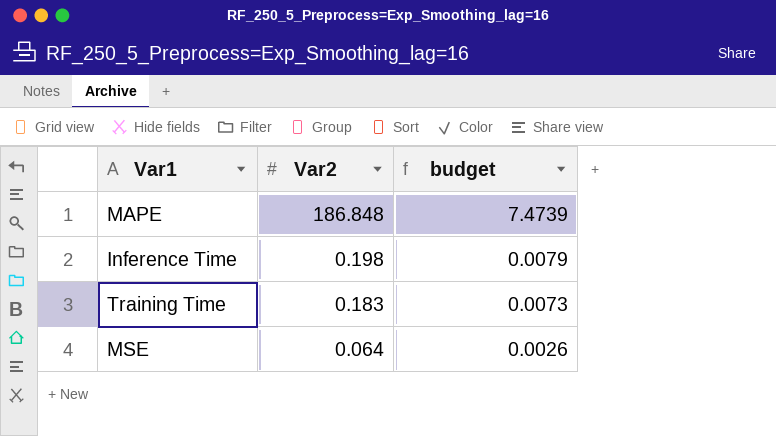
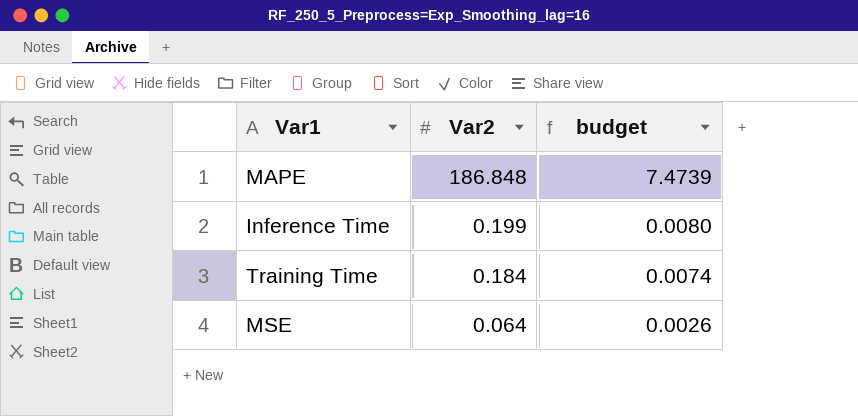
Inference Time | Var2: 0.198 -> 0.199
Inference Time | budget: 0.0079 -> 0.0080
Training Time | Var2: 0.183 -> 0.184
Training Time | budget: 0.0073 -> 0.0074

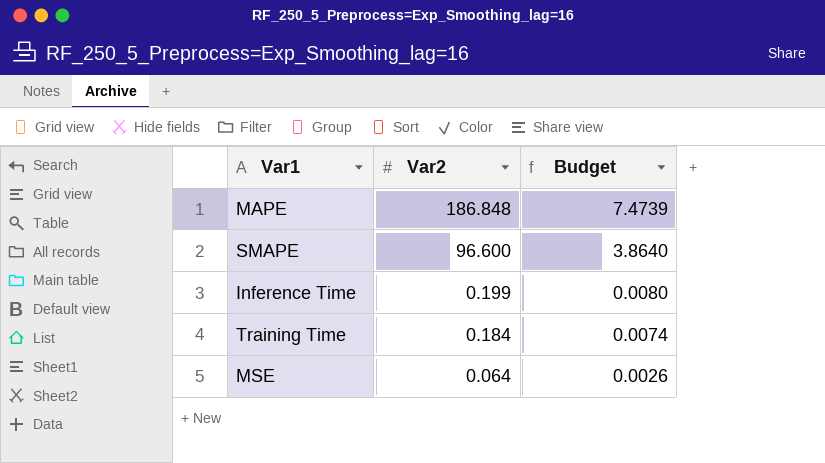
column name: budget -> Budget
row SMAPE: none -> 96.600 | 3.8640

